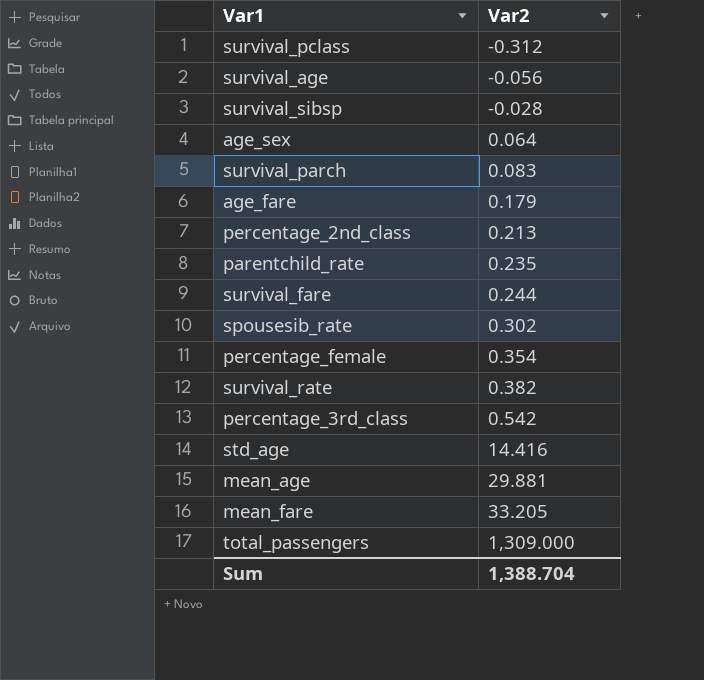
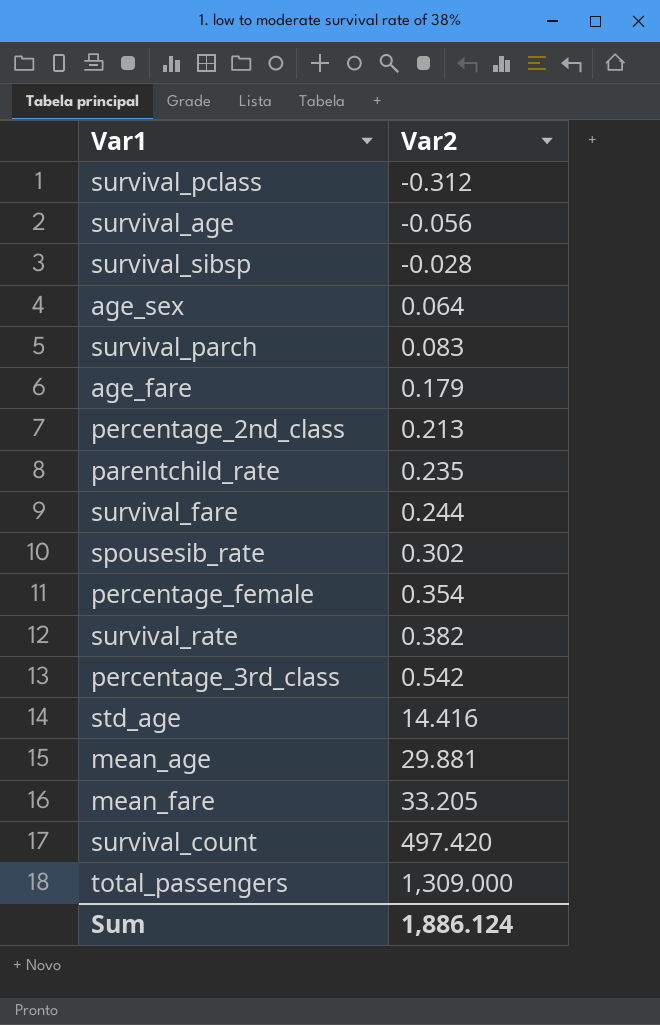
row survival_count: none -> 497.420
Sum | Var2: 1,388.704 -> 1,886.124

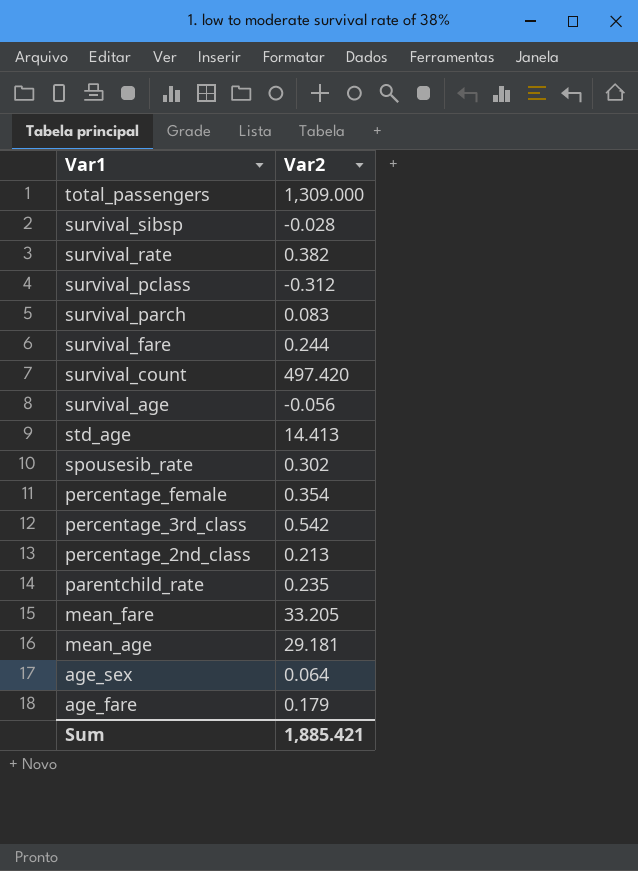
row order: Var2 ascending -> Var1 descending
std_age | Var2: 14.416 -> 14.413
mean_age | Var2: 29.881 -> 29.181
Sum | Var2: 1,886.124 -> 1,885.421

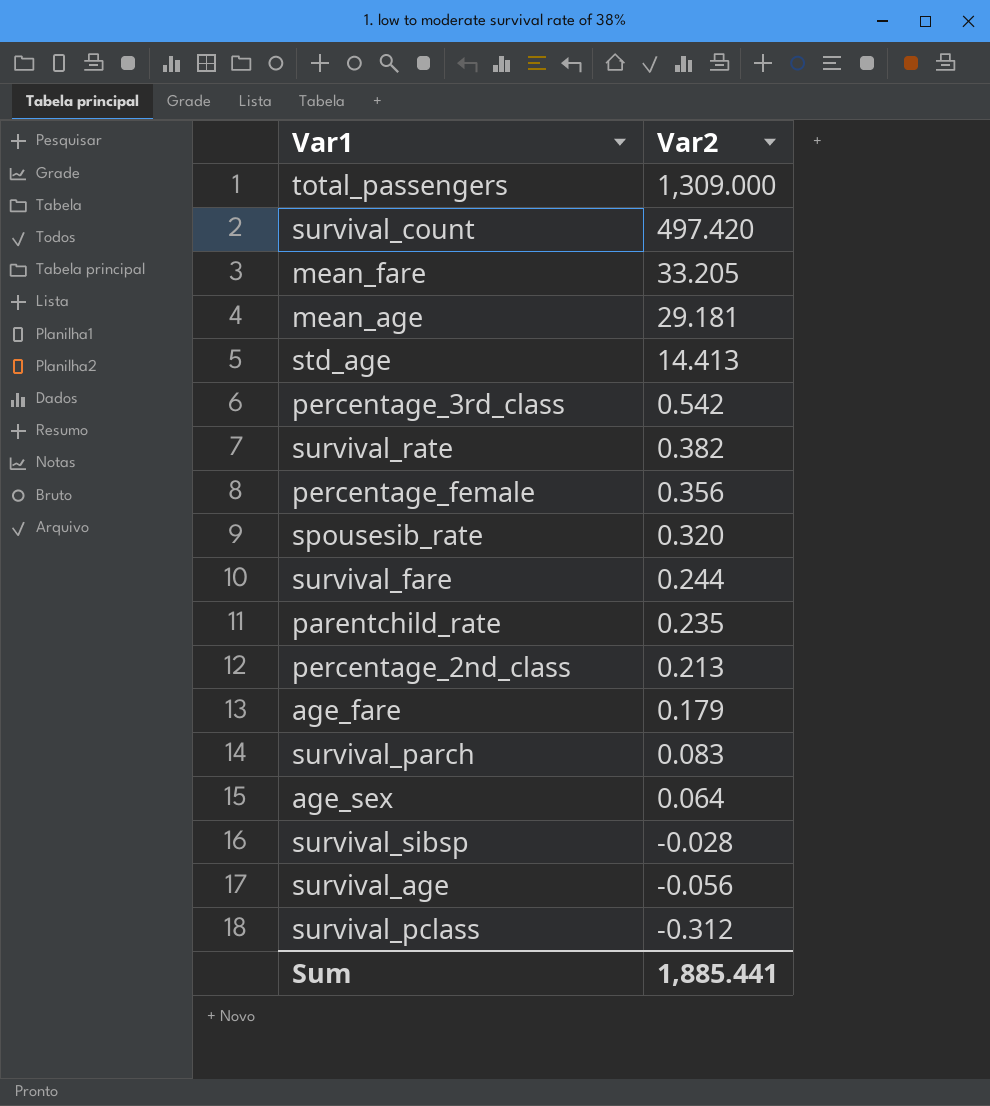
row order: Var1 descending -> Var2 descending
percentage_female | Var2: 0.354 -> 0.356
spousesib_rate | Var2: 0.302 -> 0.320
Sum | Var2: 1,885.421 -> 1,885.441

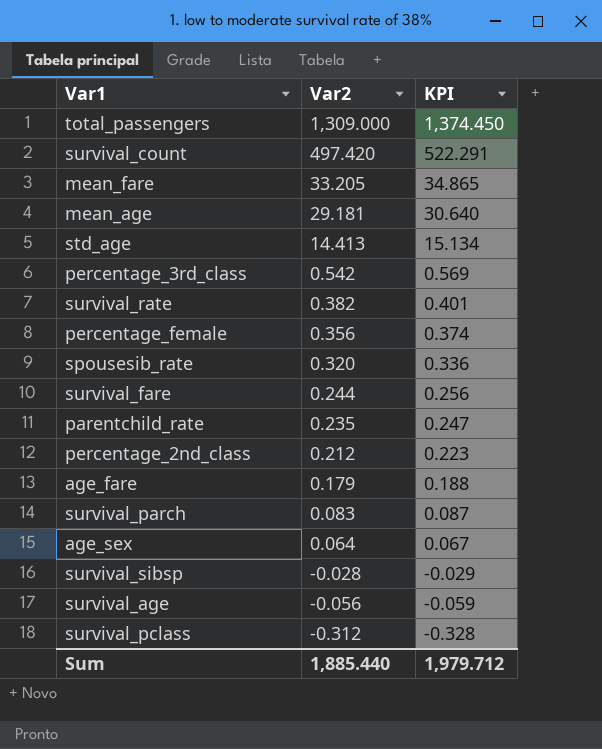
column KPI | formula: none -> [Var2] * 1.05
percentage_2nd_class | Var2: 0.213 -> 0.212
Sum | Var2: 1,885.441 -> 1,885.440

